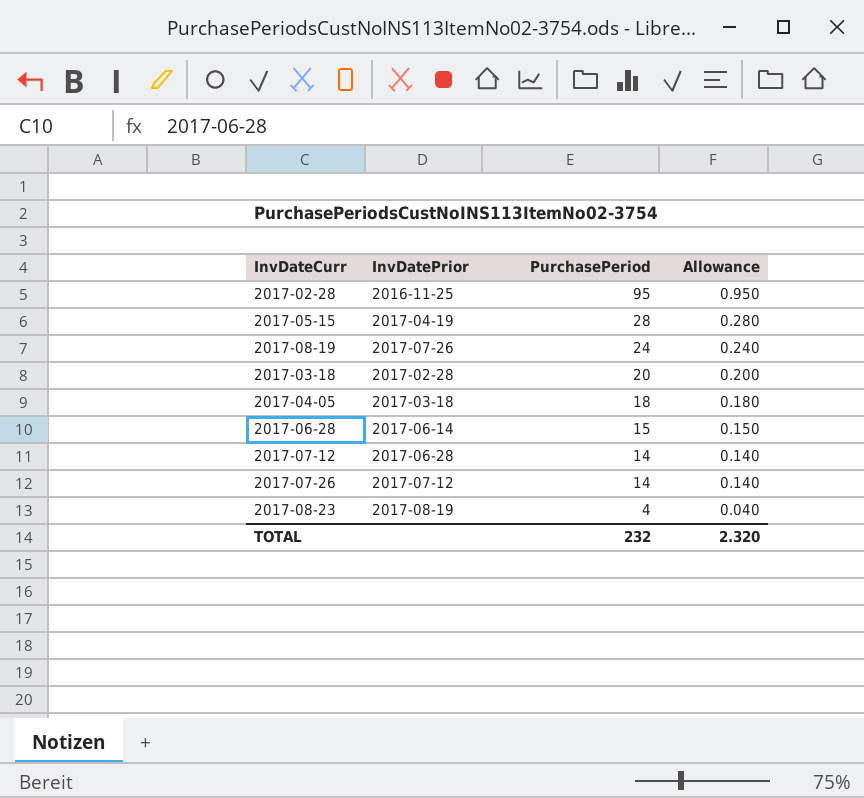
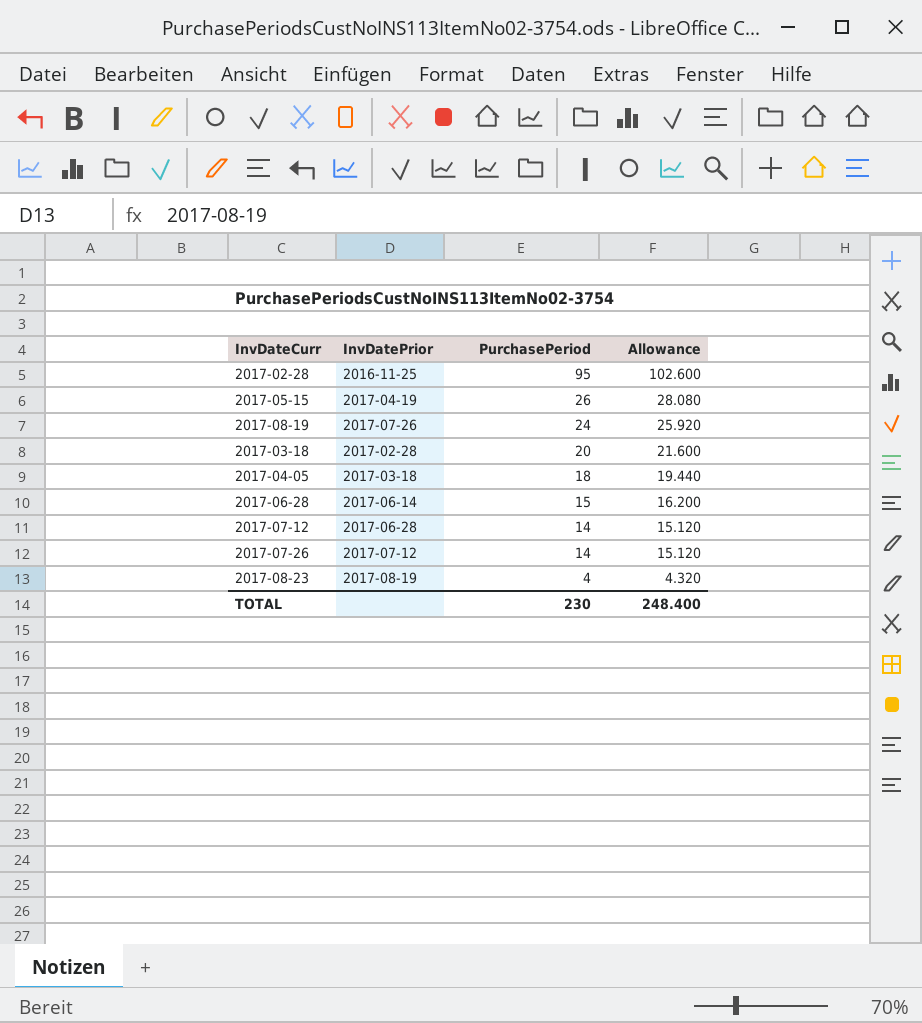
column Allowance | formula: [PurchasePeriod] * 0.01 -> [PurchasePeriod] * 1.08
2017-05-15 | PurchasePeriod: 28 -> 26
TOTAL | PurchasePeriod: 232 -> 230
TOTAL | Allowance: 2.320 -> 248.400

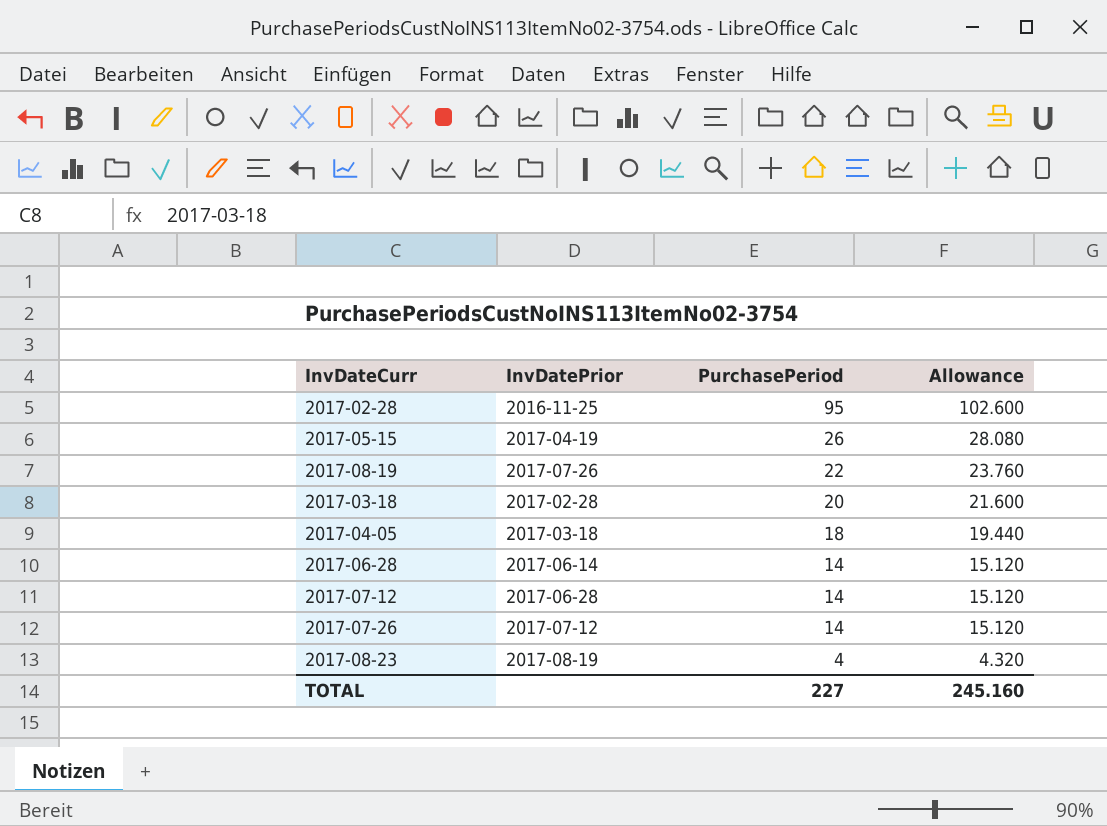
2017-08-19 | PurchasePeriod: 24 -> 22
2017-08-19 | Allowance: 25.920 -> 23.760
2017-06-28 | PurchasePeriod: 15 -> 14
2017-06-28 | Allowance: 16.200 -> 15.120
TOTAL | PurchasePeriod: 230 -> 227
TOTAL | Allowance: 248.400 -> 245.160

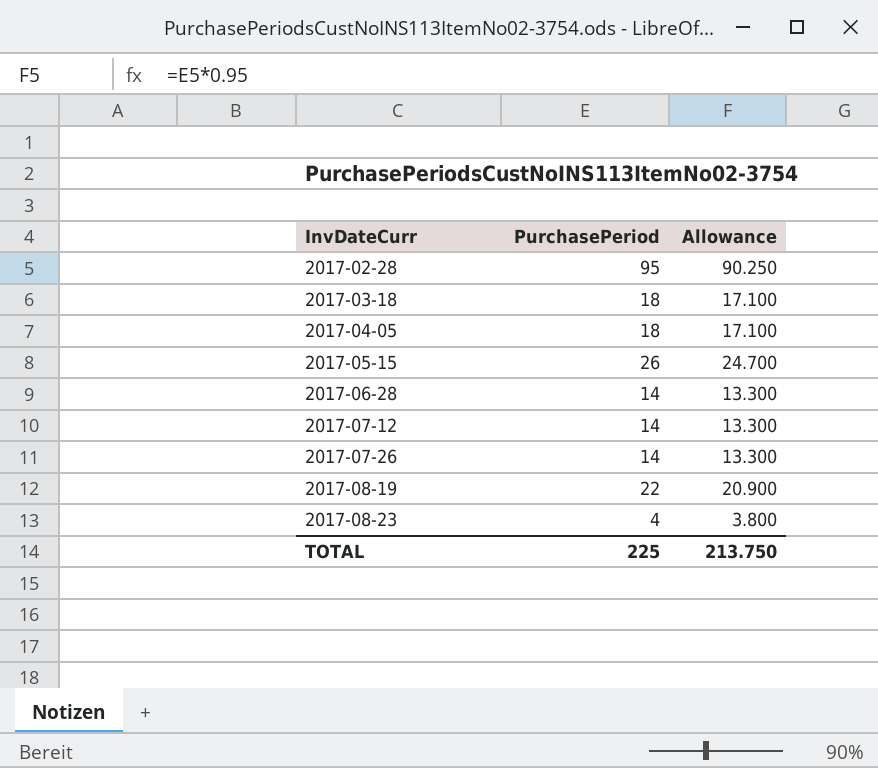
row order: PurchasePeriod descending -> InvDateCurr ascending
column InvDatePrior | position: 2 -> none
column Allowance | formula: [PurchasePeriod] * 1.08 -> [PurchasePeriod] * 0.95
2017-03-18 | PurchasePeriod: 20 -> 18
TOTAL | PurchasePeriod: 227 -> 225
TOTAL | Allowance: 245.160 -> 213.750

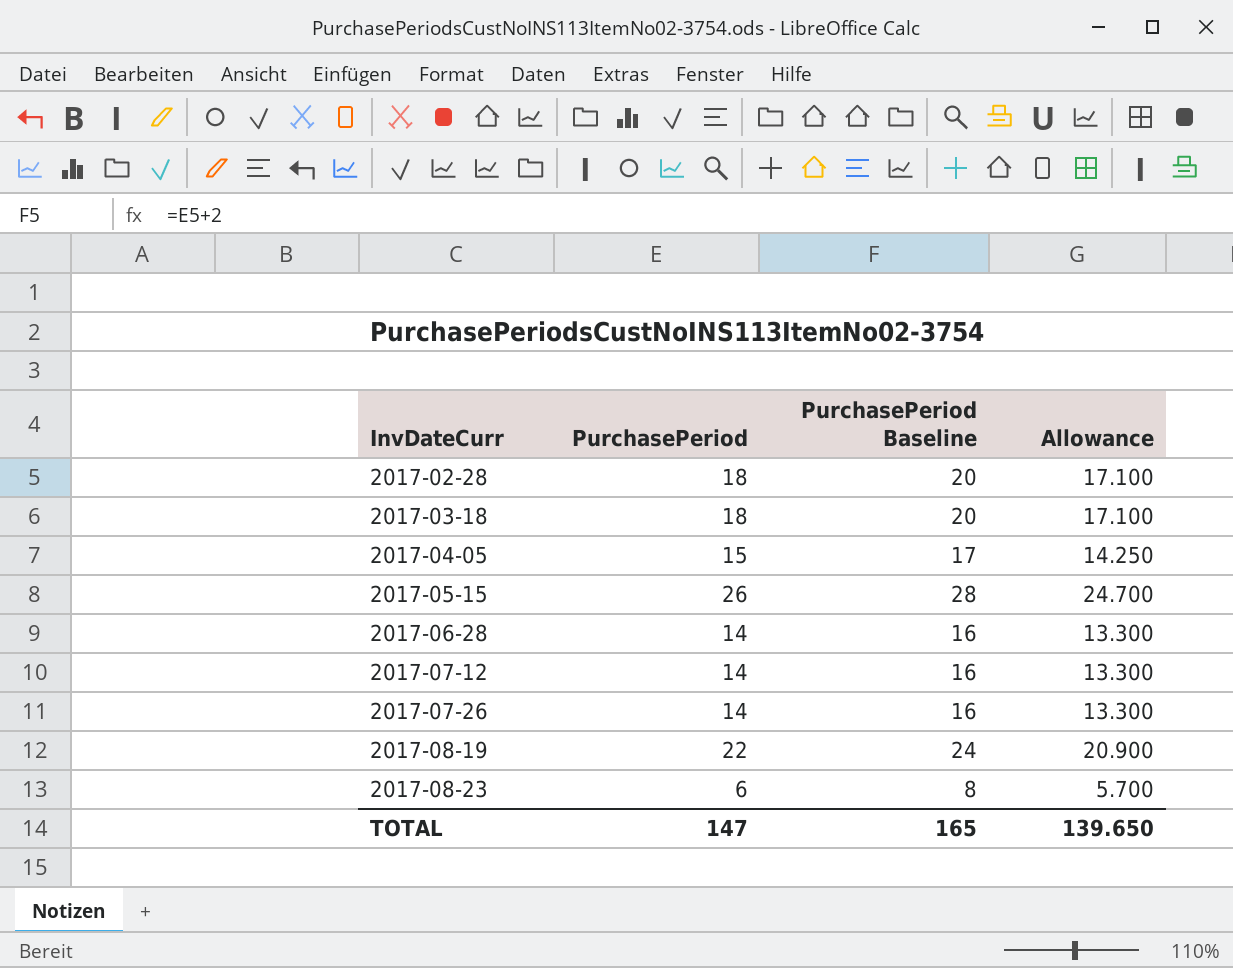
column PurchasePeriod Baseline | formula: none -> [PurchasePeriod] + 2
2017-02-28 | PurchasePeriod: 95 -> 18
2017-02-28 | Allowance: 90.250 -> 17.100
2017-04-05 | PurchasePeriod: 18 -> 15
2017-04-05 | Allowance: 17.100 -> 14.250
2017-08-23 | PurchasePeriod: 4 -> 6
2017-08-23 | Allowance: 3.800 -> 5.700
TOTAL | PurchasePeriod: 225 -> 147
TOTAL | Allowance: 213.750 -> 139.650

